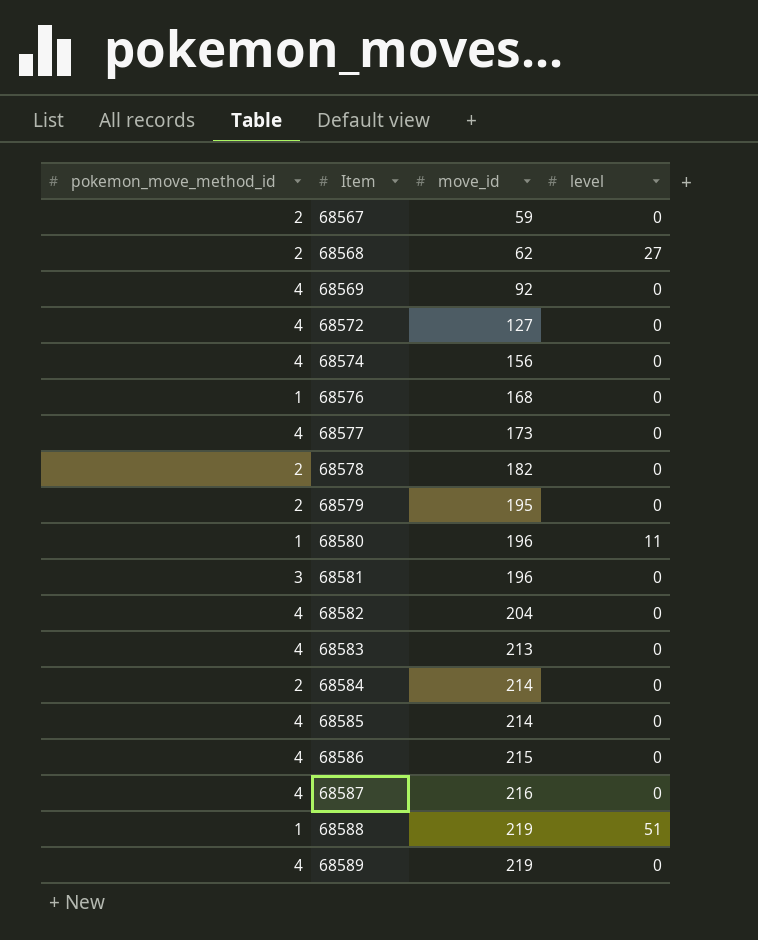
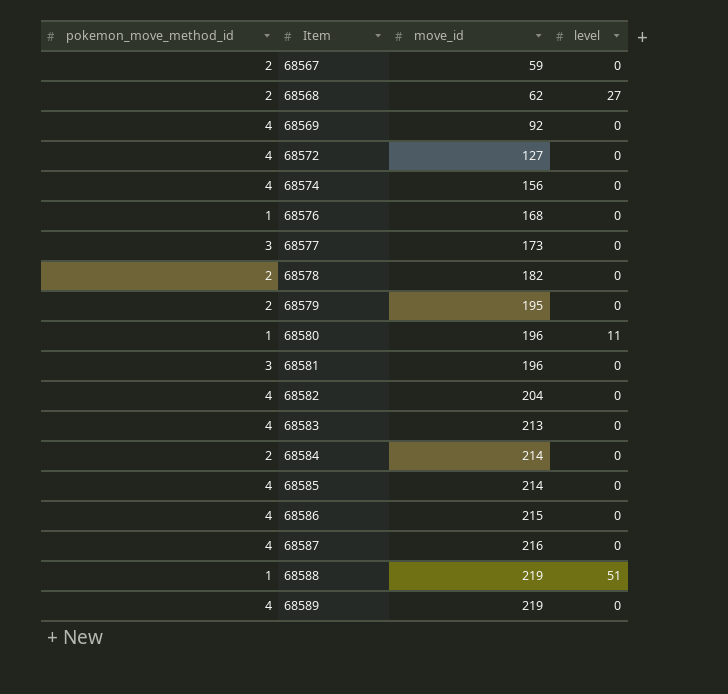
68577 | pokemon_move_method_id: 4 -> 3

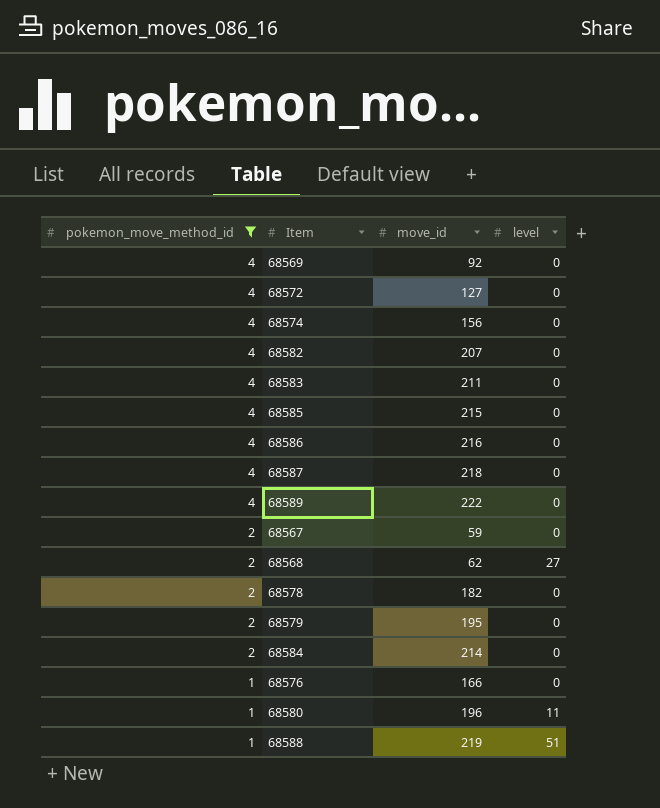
filter: none -> pokemon_move_method_id != 3
row order: Item ascending -> pokemon_move_method_id descending
68582 | move_id: 204 -> 207
68583 | move_id: 213 -> 211
68585 | move_id: 214 -> 215
68586 | move_id: 215 -> 216
68587 | move_id: 216 -> 218
68589 | move_id: 219 -> 222
68576 | move_id: 168 -> 166

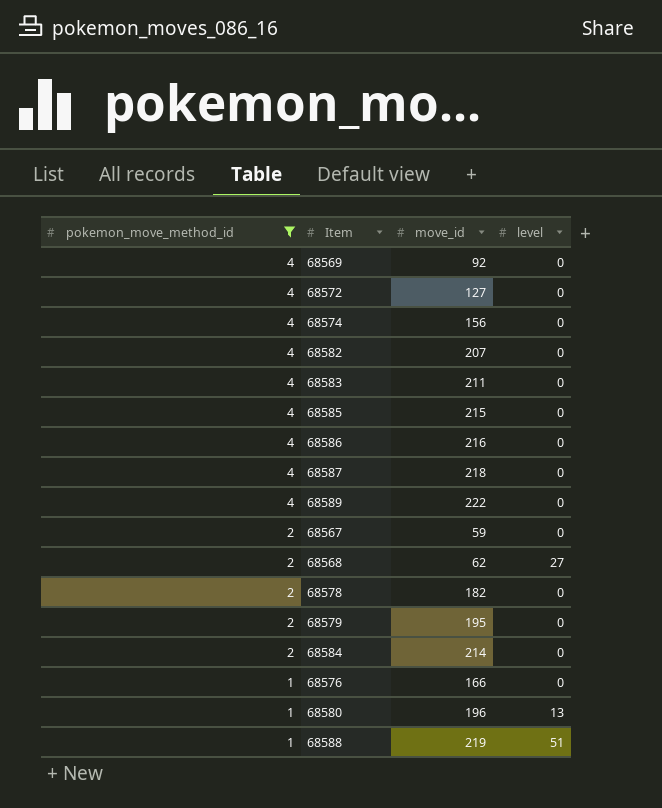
68580 | level: 11 -> 13

